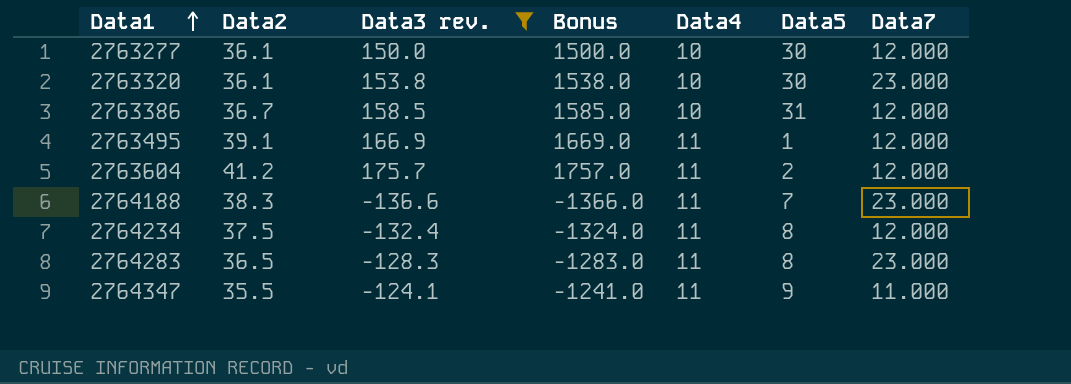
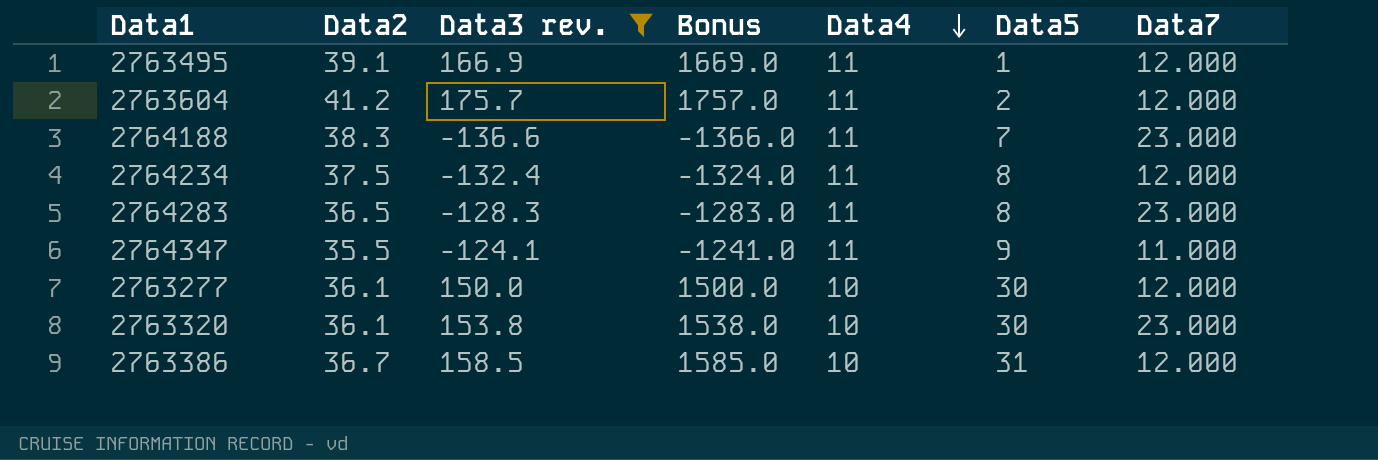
row order: Data1 ascending -> Data4 descending

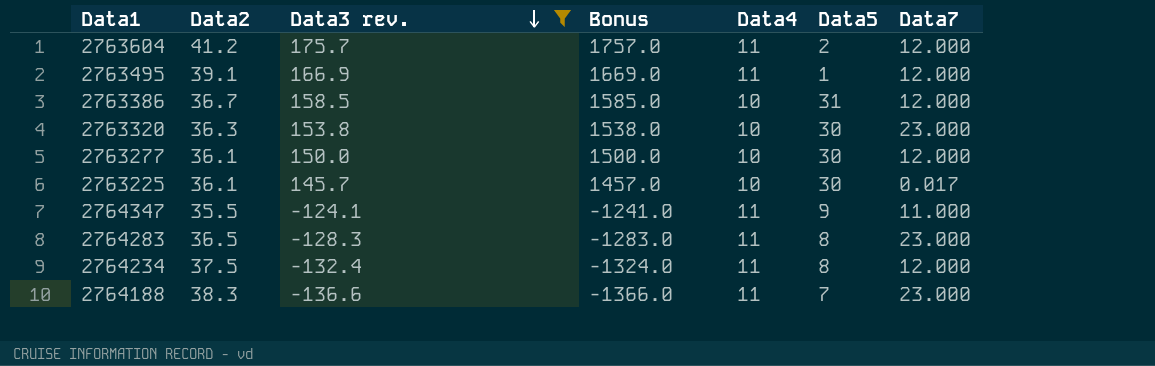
row order: Data4 descending -> Data3 rev. descending
2763320 | Data2: 36.1 -> 36.3
row 2763225: none -> 36.1 | 145.7 | 1457.0 | 10 | 30 | 0.017

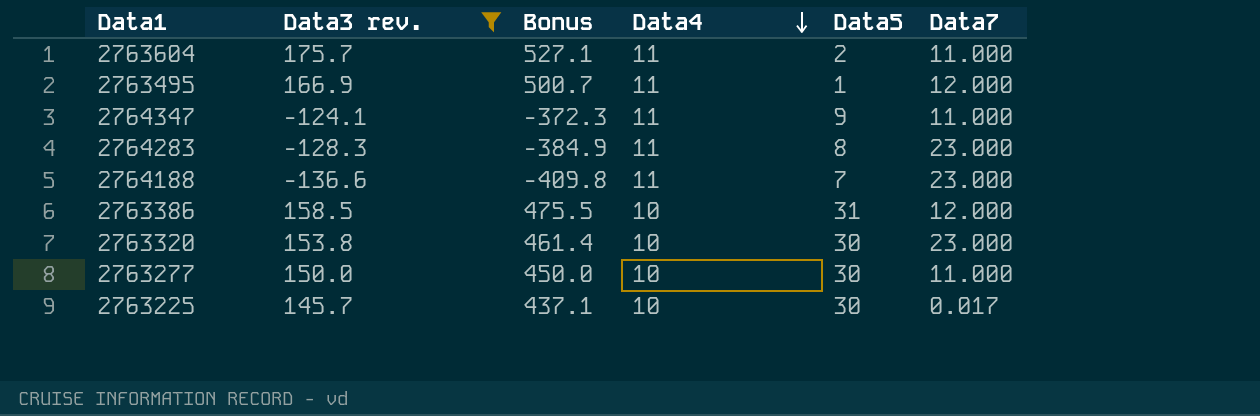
row order: Data3 rev. descending -> Data4 descending
column Data2 | position: 2 -> none
column Bonus | formula: [Data3 rev.] * 10 -> [Data3 rev.] * 3
row 2764234: 37.5 | -132.4 | -1324.0 | 11 | 8 | 12.000 -> none
2763604 | Data7: 12.000 -> 11.000
2763277 | Data7: 12.000 -> 11.000

